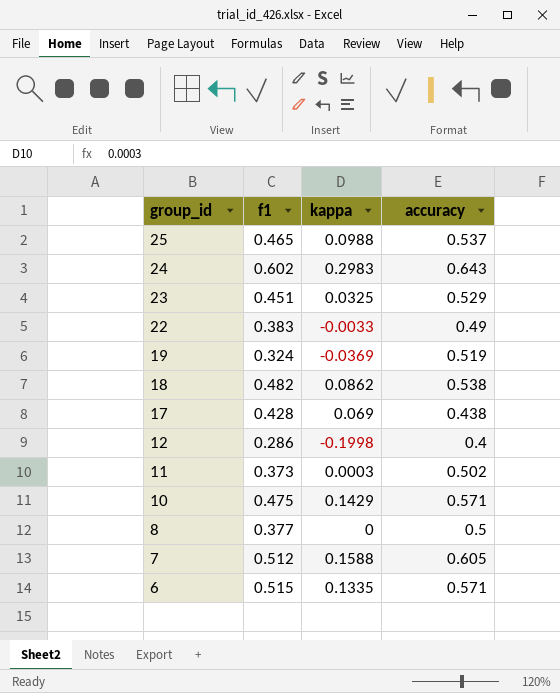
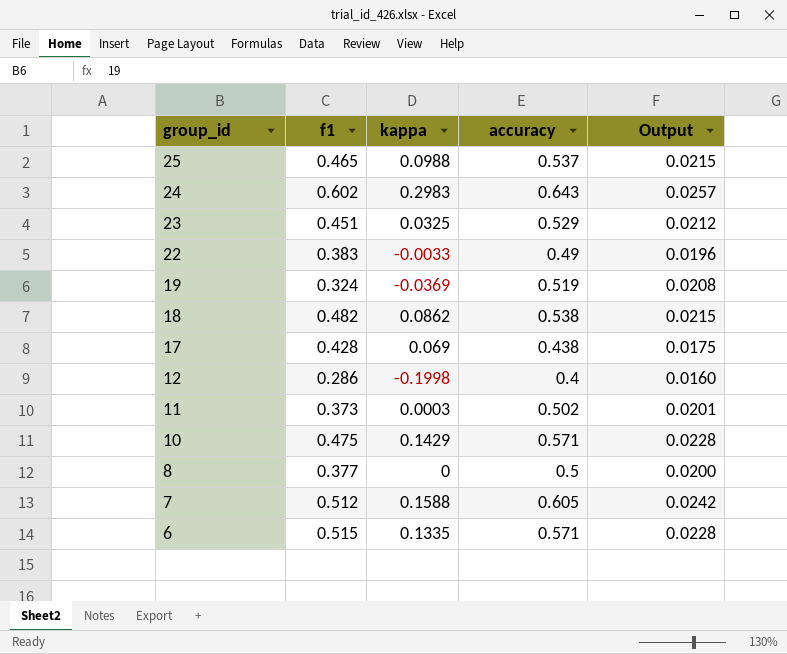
column Output | formula: none -> [accuracy] * 0.04

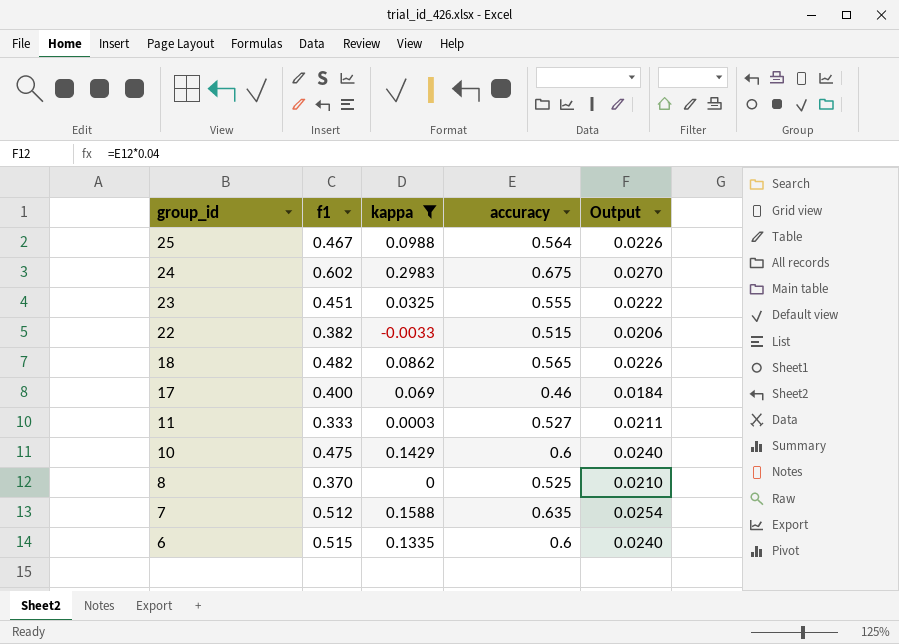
filter: none -> kappa >= -0.0033
25 | f1: 0.465 -> 0.467
25 | accuracy: 0.537 -> 0.564
25 | Output: 0.0215 -> 0.0226
24 | accuracy: 0.643 -> 0.675
24 | Output: 0.0257 -> 0.0270
23 | accuracy: 0.529 -> 0.555
23 | Output: 0.0212 -> 0.0222
22 | f1: 0.383 -> 0.382
22 | accuracy: 0.49 -> 0.515
22 | Output: 0.0196 -> 0.0206
18 | accuracy: 0.538 -> 0.565
18 | Output: 0.0215 -> 0.0226
17 | f1: 0.428 -> 0.400
17 | accuracy: 0.438 -> 0.46
17 | Output: 0.0175 -> 0.0184
11 | f1: 0.373 -> 0.333
11 | accuracy: 0.502 -> 0.527
11 | Output: 0.0201 -> 0.0211
10 | accuracy: 0.571 -> 0.6
10 | Output: 0.0228 -> 0.0240
8 | f1: 0.377 -> 0.370
8 | accuracy: 0.5 -> 0.525
8 | Output: 0.0200 -> 0.0210
7 | accuracy: 0.605 -> 0.635
7 | Output: 0.0242 -> 0.0254
6 | accuracy: 0.571 -> 0.6
6 | Output: 0.0228 -> 0.0240

